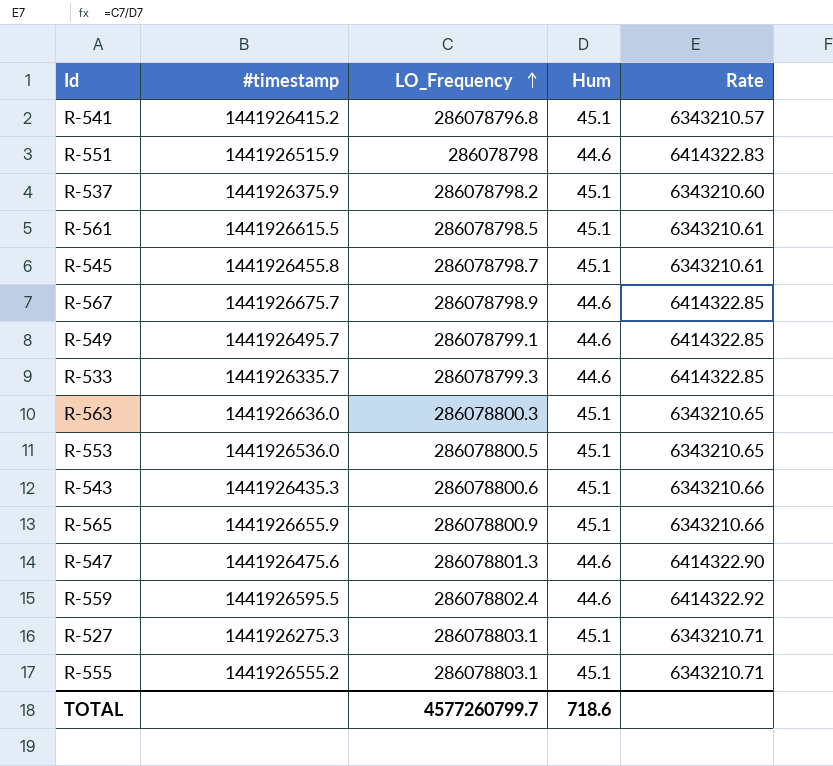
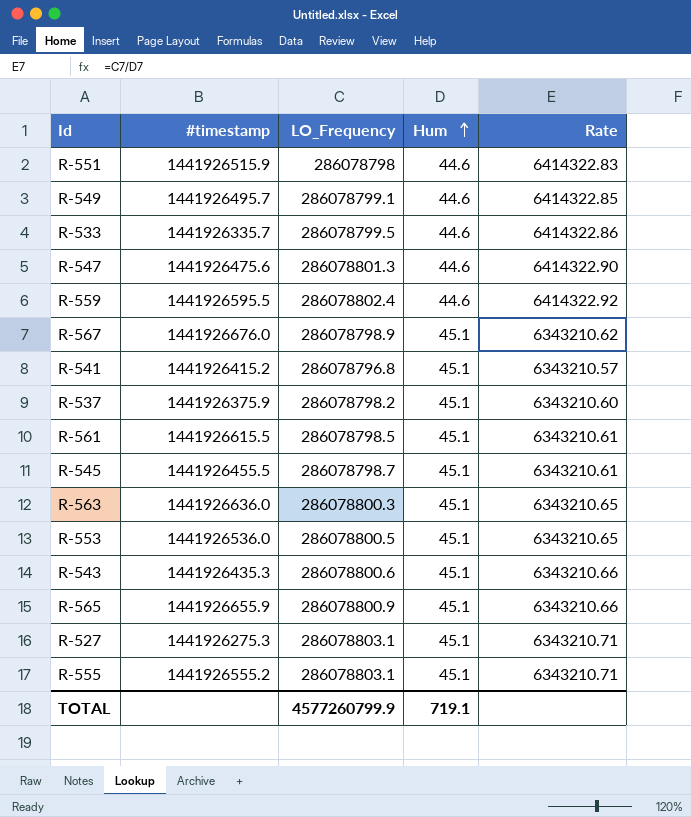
row order: LO_Frequency ascending -> Hum ascending
R-533 | LO_Frequency: 286078799.3 -> 286078799.5
R-533 | Rate: 6414322.85 -> 6414322.86
R-567 | #timestamp: 1441926675.7 -> 1441926676.0
R-567 | Hum: 44.6 -> 45.1
R-567 | Rate: 6414322.85 -> 6343210.62
R-545 | #timestamp: 1441926455.8 -> 1441926455.5
TOTAL | LO_Frequency: 4577260799.7 -> 4577260799.9
TOTAL | Hum: 718.6 -> 719.1

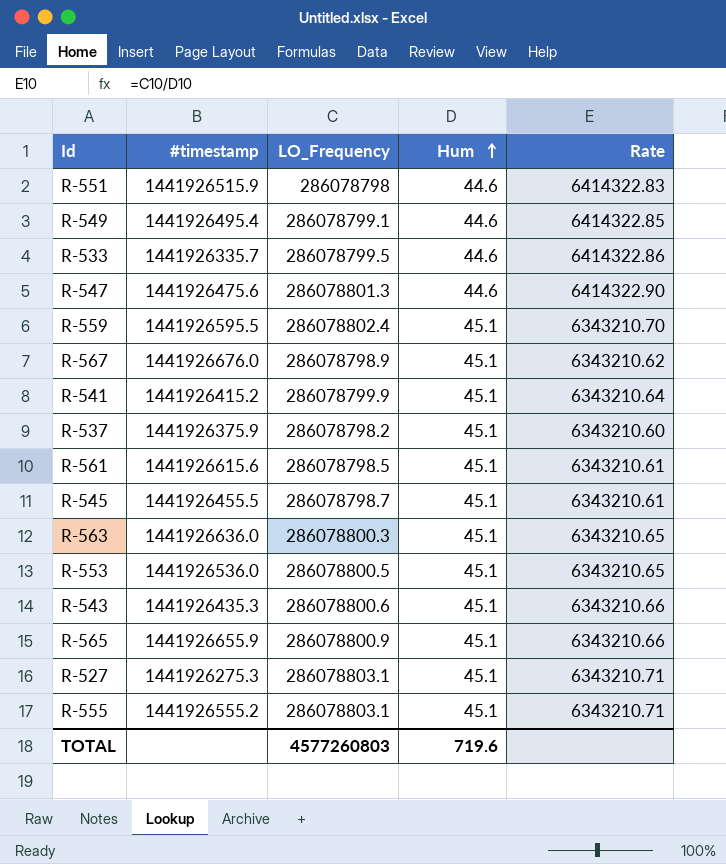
R-549 | #timestamp: 1441926495.7 -> 1441926495.4
R-559 | Hum: 44.6 -> 45.1
R-559 | Rate: 6414322.92 -> 6343210.70
R-541 | LO_Frequency: 286078796.8 -> 286078799.9
R-541 | Rate: 6343210.57 -> 6343210.64
R-561 | #timestamp: 1441926615.5 -> 1441926615.6
TOTAL | LO_Frequency: 4577260799.9 -> 4577260803
TOTAL | Hum: 719.1 -> 719.6

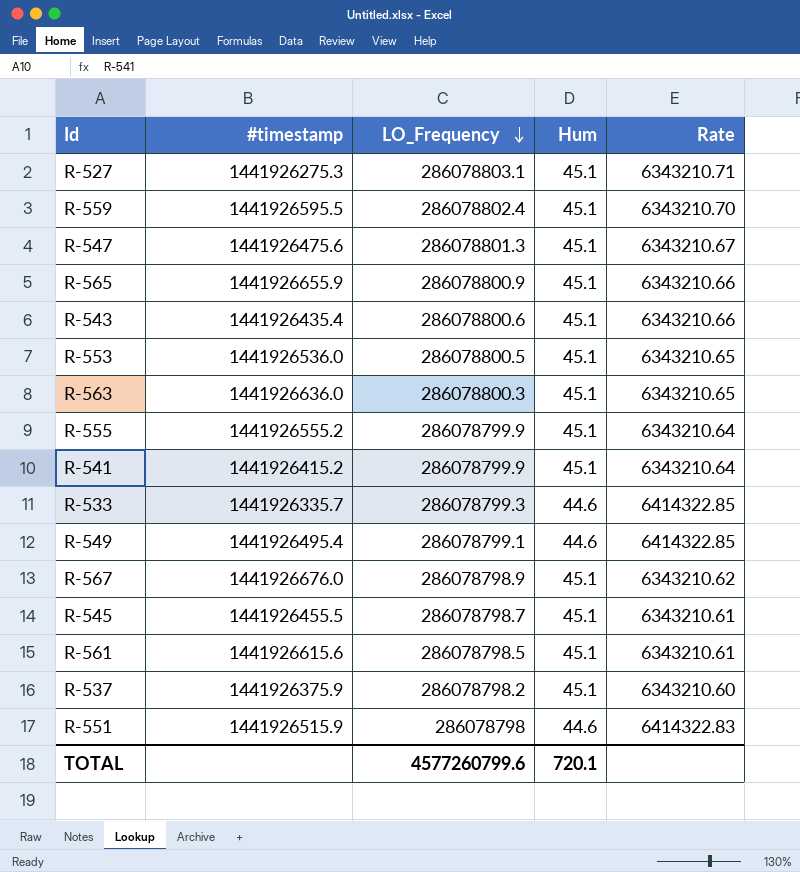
row order: Hum ascending -> LO_Frequency descending
R-547 | Hum: 44.6 -> 45.1
R-547 | Rate: 6414322.90 -> 6343210.67
R-543 | #timestamp: 1441926435.3 -> 1441926435.4
R-555 | LO_Frequency: 286078803.1 -> 286078799.9
R-555 | Rate: 6343210.71 -> 6343210.64
R-533 | LO_Frequency: 286078799.5 -> 286078799.3
R-533 | Rate: 6414322.86 -> 6414322.85
TOTAL | LO_Frequency: 4577260803 -> 4577260799.6
TOTAL | Hum: 719.6 -> 720.1

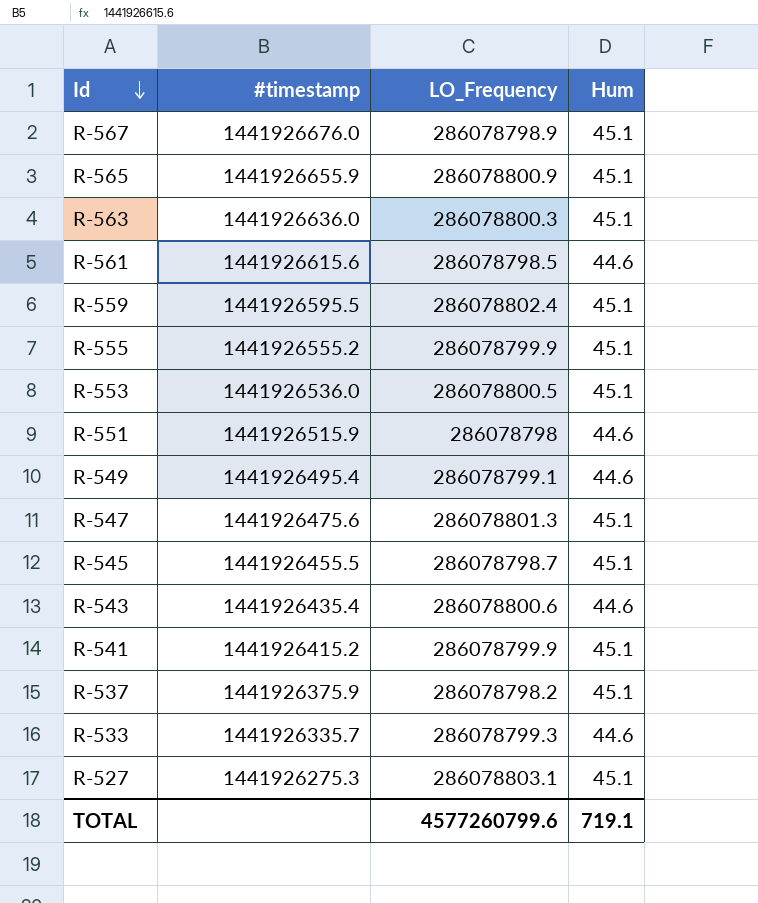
row order: LO_Frequency descending -> Id descending
column Rate | formula: [LO_Frequency] / [Hum] -> none
R-561 | Hum: 45.1 -> 44.6
R-543 | Hum: 45.1 -> 44.6
TOTAL | Hum: 720.1 -> 719.1

